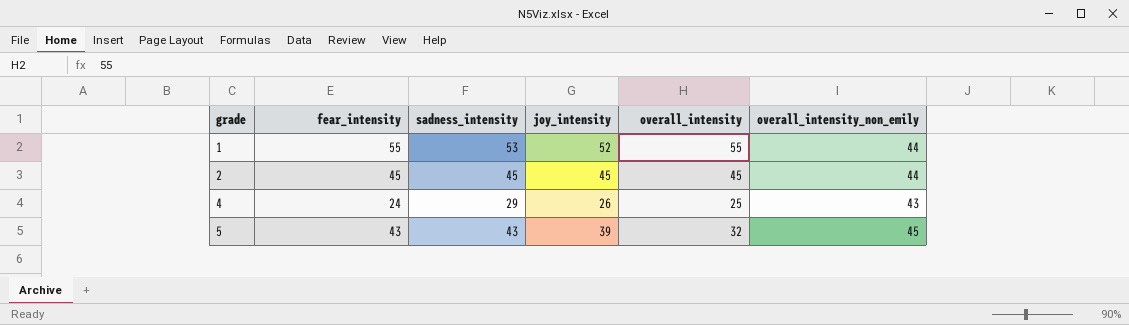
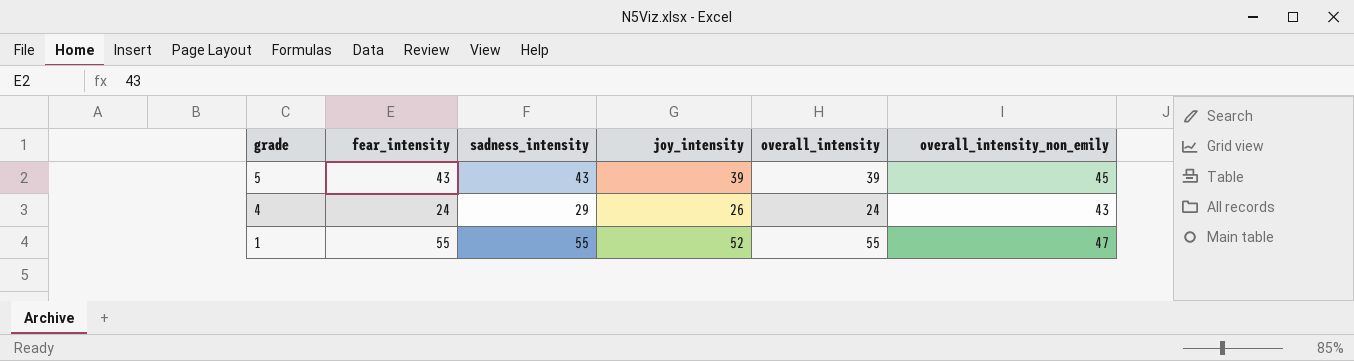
row order: grade ascending -> grade descending
row 2: 45 | 45 | 45 | 45 | 44 -> none
5 | overall_intensity: 32 -> 39
4 | overall_intensity: 25 -> 24
1 | sadness_intensity: 53 -> 55
1 | overall_intensity_non_emily: 44 -> 47

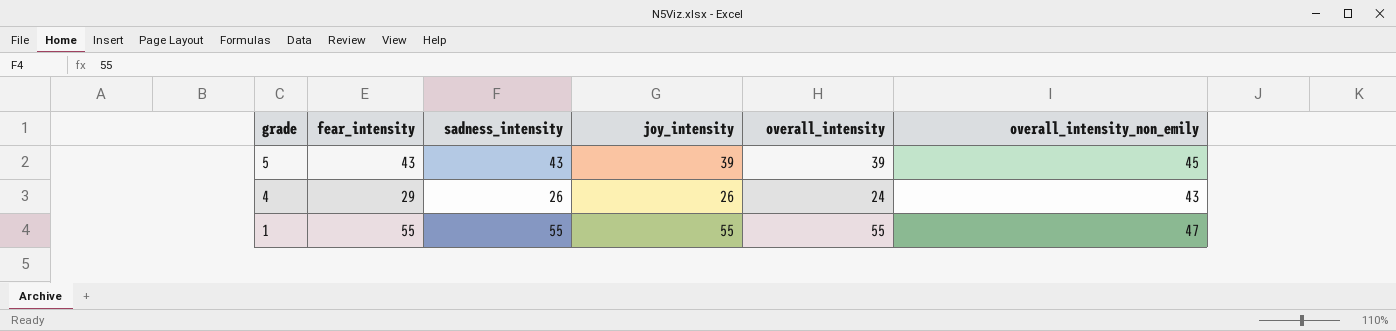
4 | fear_intensity: 24 -> 29
4 | sadness_intensity: 29 -> 26
1 | joy_intensity: 52 -> 55

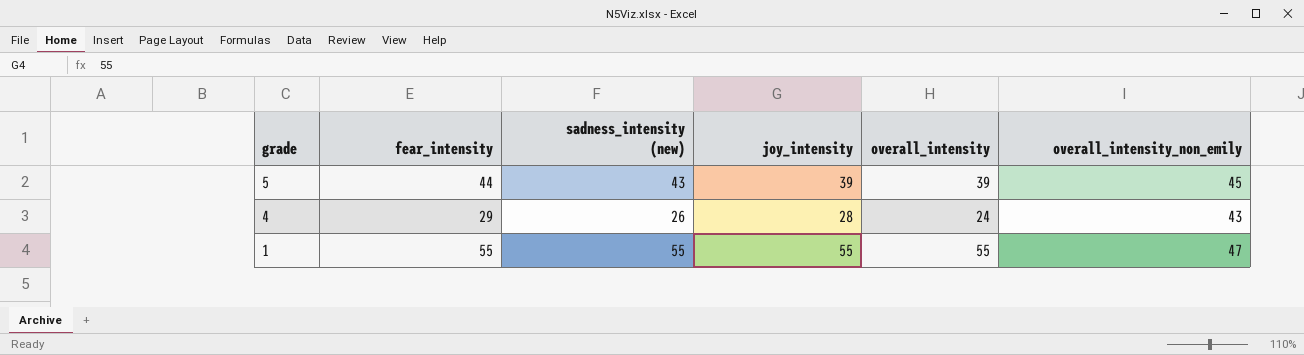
column name: sadness_intensity -> sadness_intensity (new)
5 | fear_intensity: 43 -> 44
4 | joy_intensity: 26 -> 28

